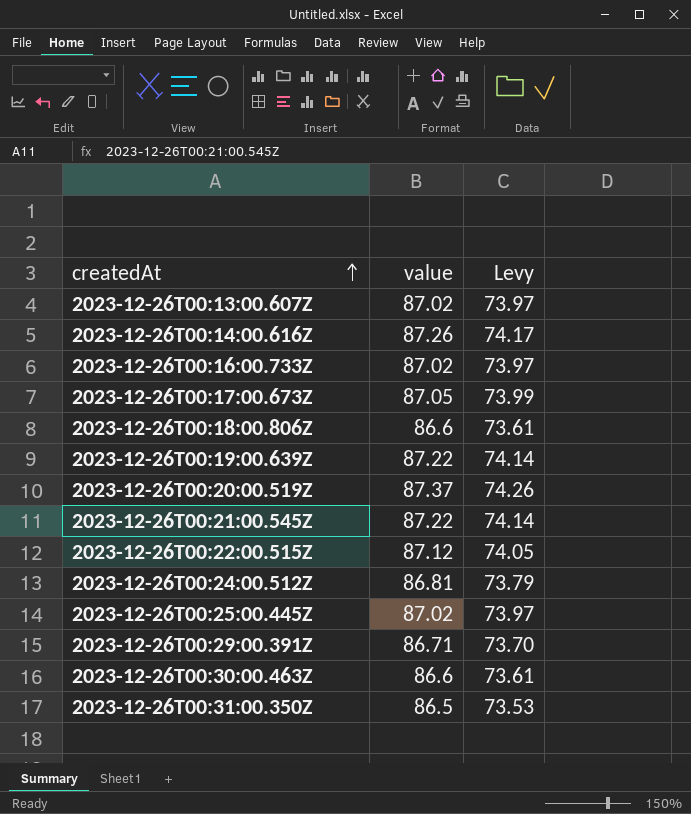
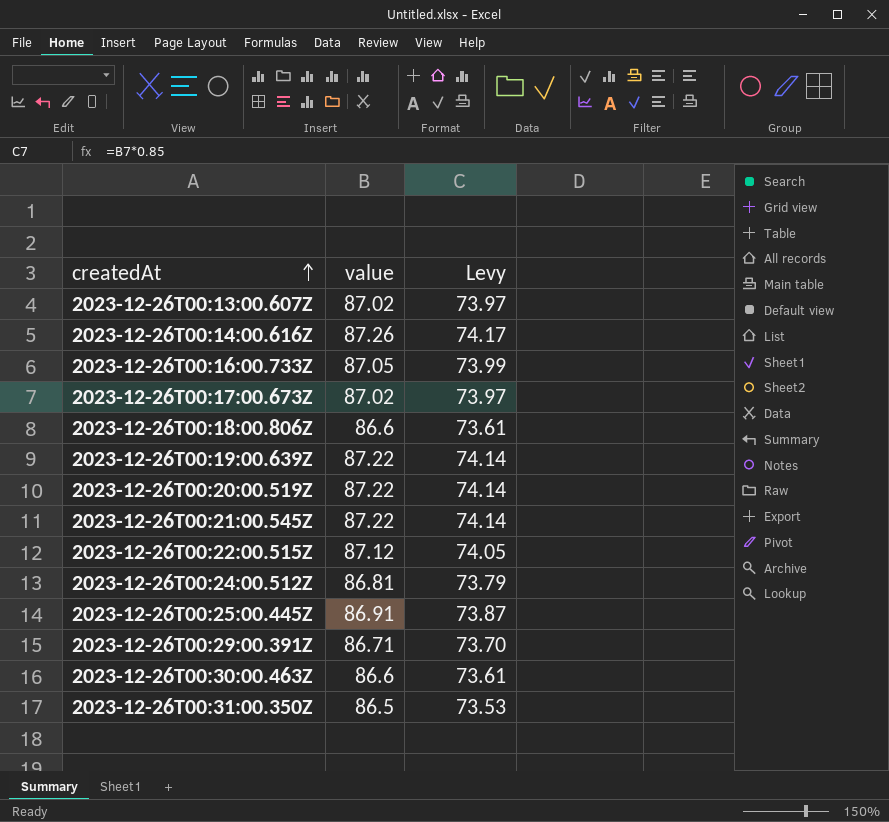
2023-12-26T00:16:00.733Z | value: 87.02 -> 87.05
2023-12-26T00:16:00.733Z | Levy: 73.97 -> 73.99
2023-12-26T00:17:00.673Z | value: 87.05 -> 87.02
2023-12-26T00:17:00.673Z | Levy: 73.99 -> 73.97
2023-12-26T00:20:00.519Z | value: 87.37 -> 87.22
2023-12-26T00:20:00.519Z | Levy: 74.26 -> 74.14
2023-12-26T00:25:00.445Z | value: 87.02 -> 86.91
2023-12-26T00:25:00.445Z | Levy: 73.97 -> 73.87

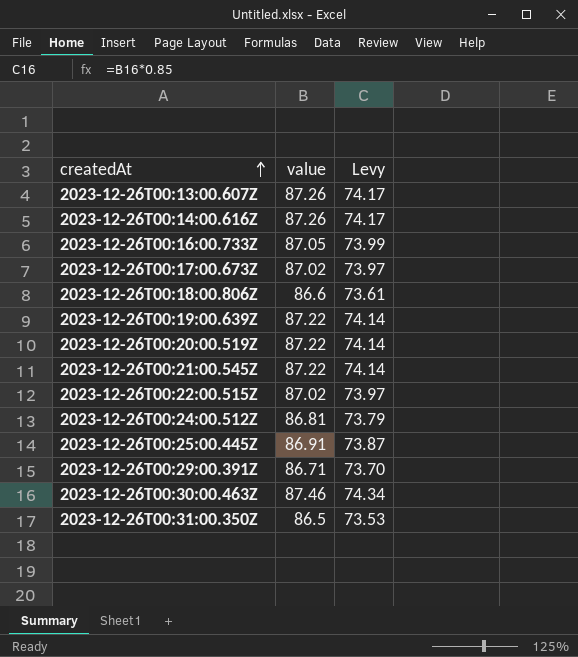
2023-12-26T00:13:00.607Z | value: 87.02 -> 87.26
2023-12-26T00:13:00.607Z | Levy: 73.97 -> 74.17
2023-12-26T00:22:00.515Z | value: 87.12 -> 87.02
2023-12-26T00:22:00.515Z | Levy: 74.05 -> 73.97
2023-12-26T00:30:00.463Z | value: 86.6 -> 87.46
2023-12-26T00:30:00.463Z | Levy: 73.61 -> 74.34

